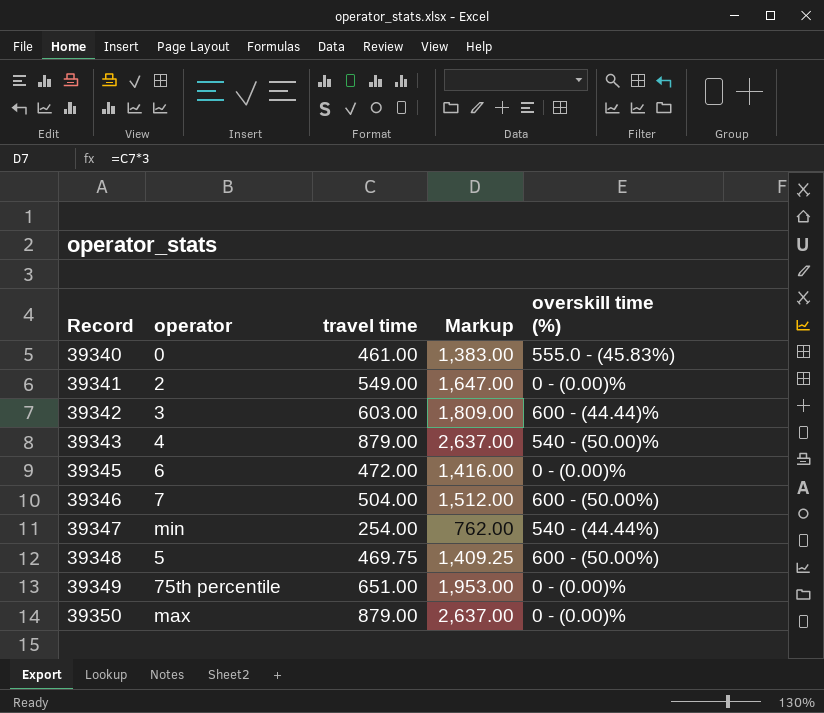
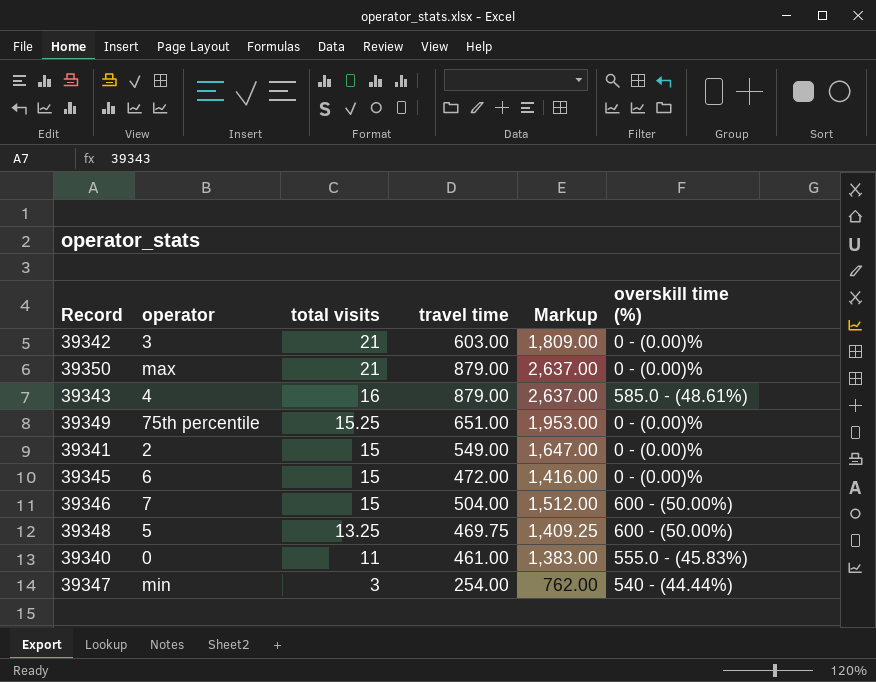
row order: Record ascending -> total visits descending
column total visits | position: none -> 3
39342 | overskill time (%): 600 - (44.44)% -> 0 - (0.00)%
39343 | overskill time (%): 540 - (50.00)% -> 585.0 - (48.61%)

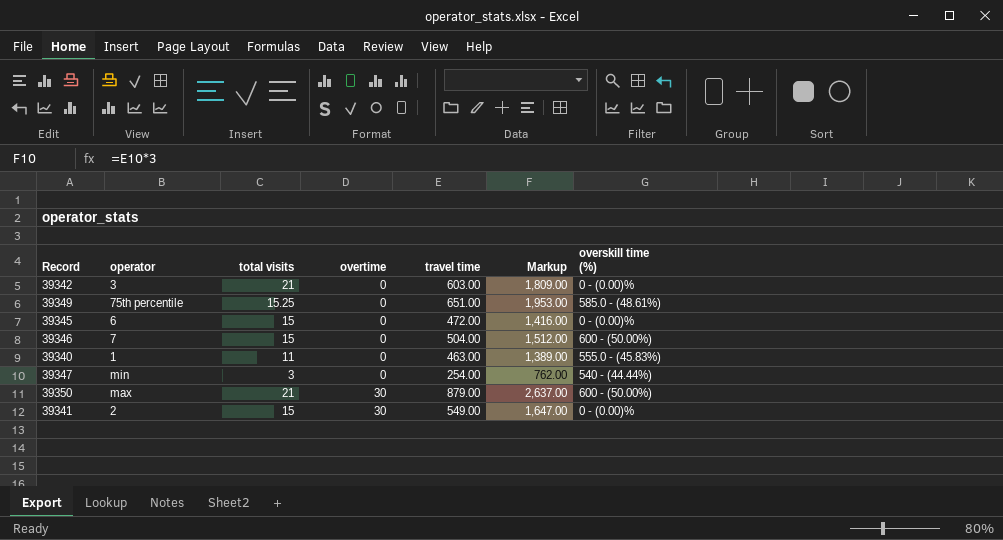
row order: total visits descending -> overtime ascending
column overtime | position: none -> 4
row 39343: 4 | 16 | 879.00 | 2,637.00 | 585.0 - (48.61%) -> none
row 39348: 5 | 13.25 | 469.75 | 1,409.25 | 600 - (50.00%) -> none
39349 | overskill time (%): 0 - (0.00)% -> 585.0 - (48.61%)
39340 | operator: 0 -> 1
39340 | travel time: 461.00 -> 463.00
39340 | Markup: 1,383.00 -> 1,389.00
39350 | overskill time (%): 0 - (0.00)% -> 600 - (50.00%)

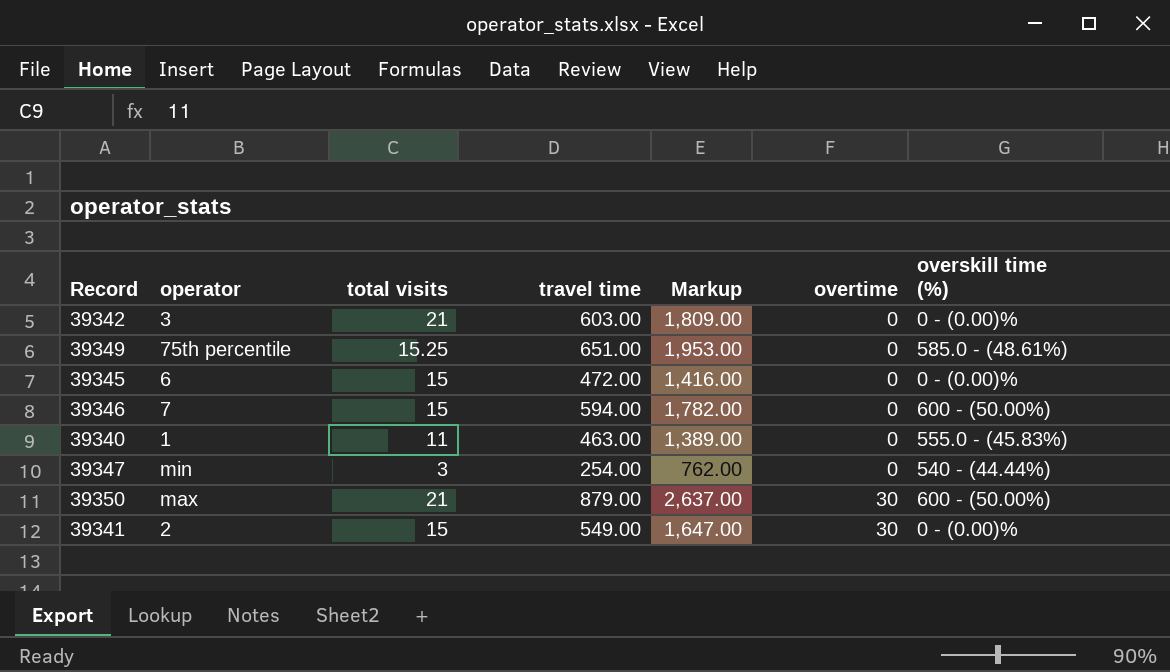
column overtime | position: 4 -> 6
39346 | travel time: 504.00 -> 594.00
39346 | Markup: 1,512.00 -> 1,782.00

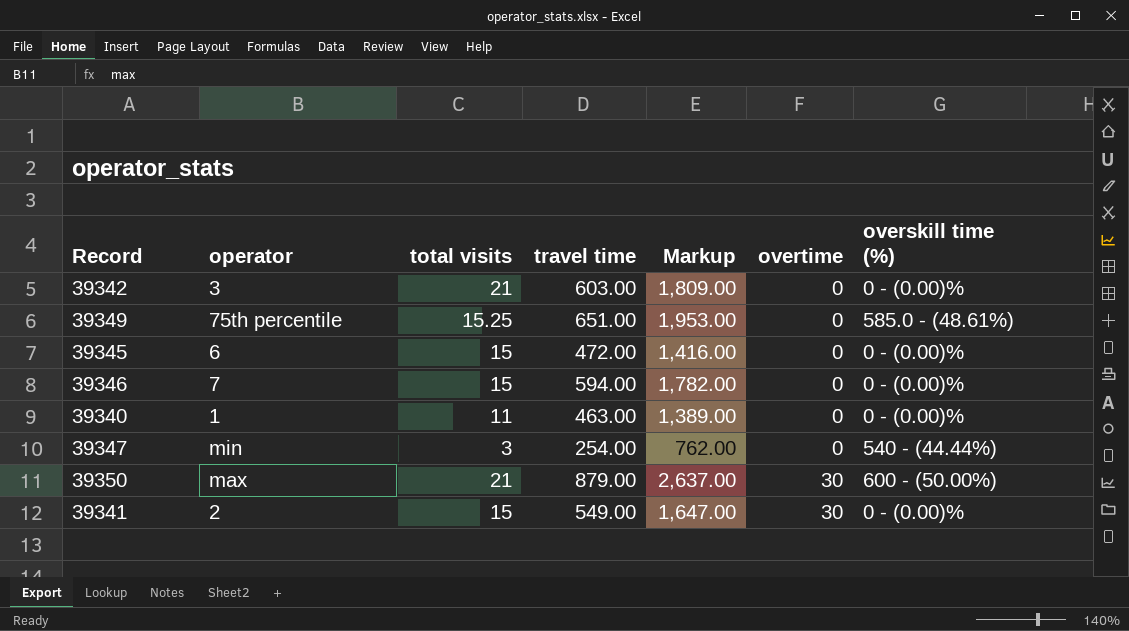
39346 | overskill time (%): 600 - (50.00%) -> 0 - (0.00)%
39340 | overskill time (%): 555.0 - (45.83%) -> 0 - (0.00)%

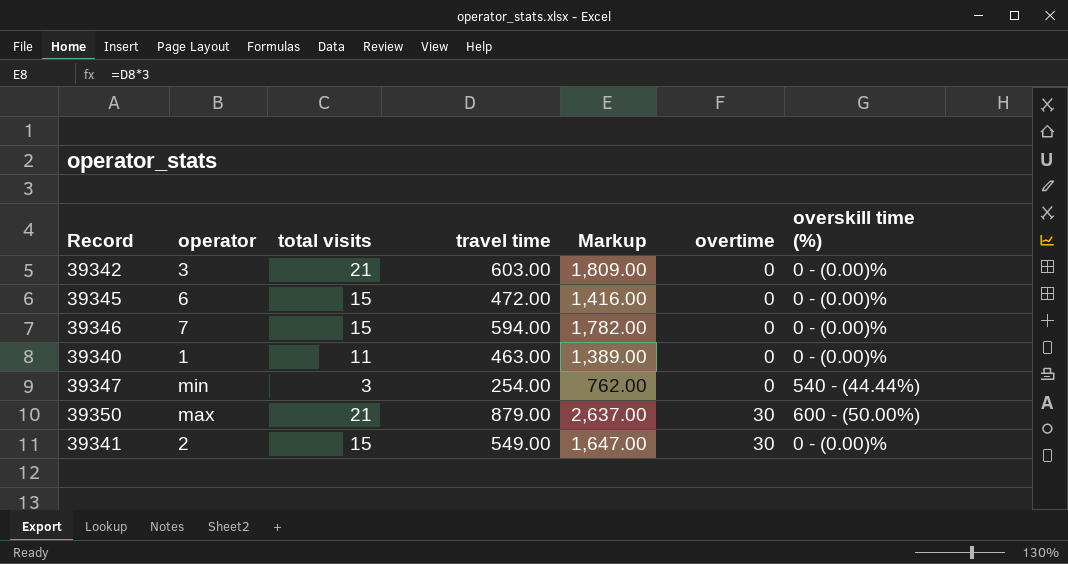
row 39349: 75th percentile | 15.25 | 651.00 | 1,953.00 | 0 | 585.0 - (48.61%) -> none

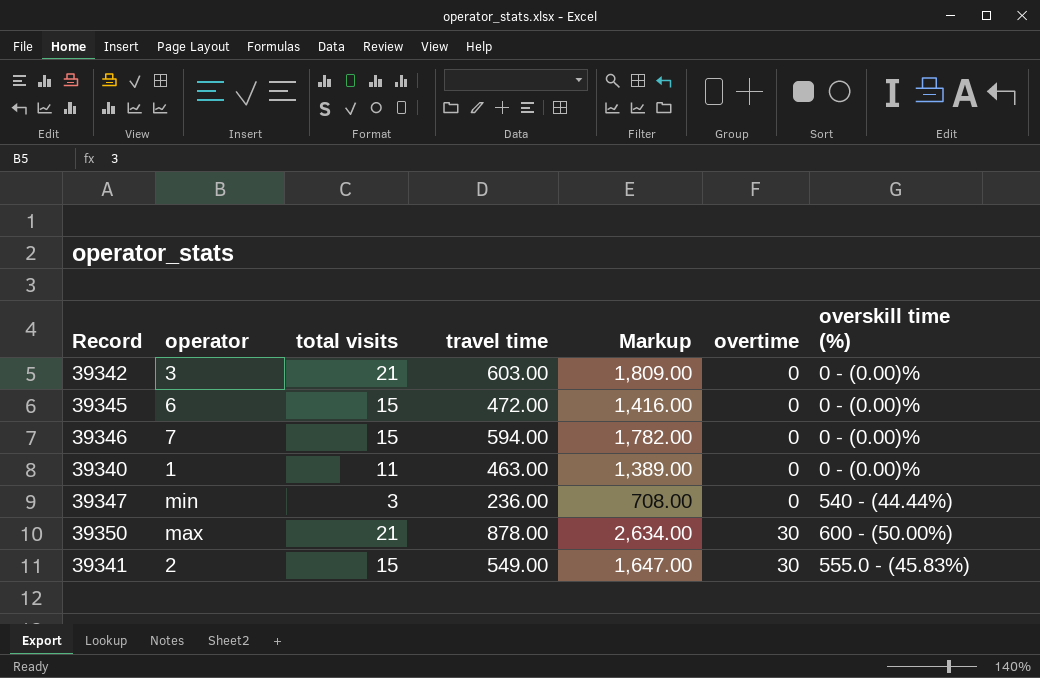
39347 | travel time: 254.00 -> 236.00
39347 | Markup: 762.00 -> 708.00
39350 | travel time: 879.00 -> 878.00
39350 | Markup: 2,637.00 -> 2,634.00
39341 | overskill time (%): 0 - (0.00)% -> 555.0 - (45.83%)

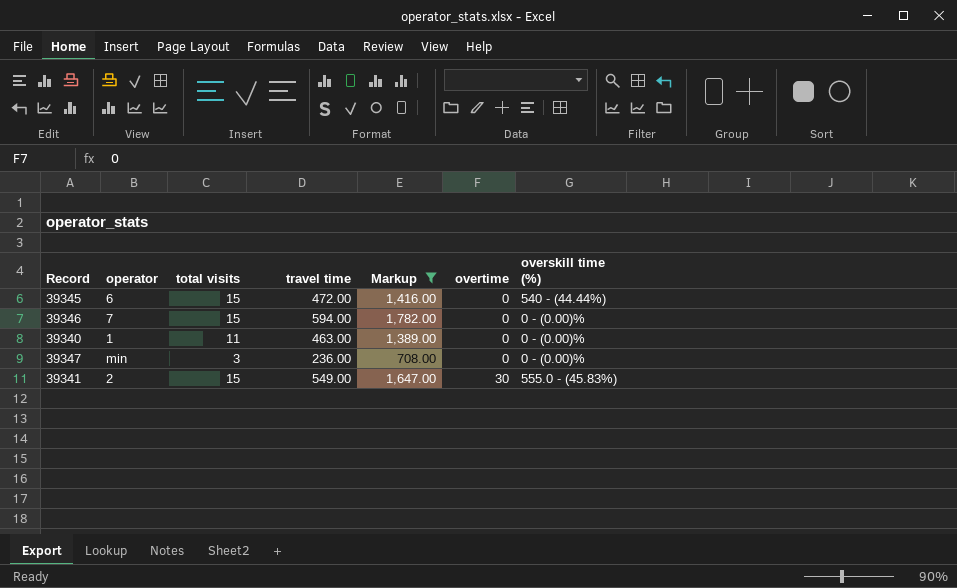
filter: none -> Markup <= 1,782.00
39345 | overskill time (%): 0 - (0.00)% -> 540 - (44.44%)
39347 | overskill time (%): 540 - (44.44%) -> 0 - (0.00)%

